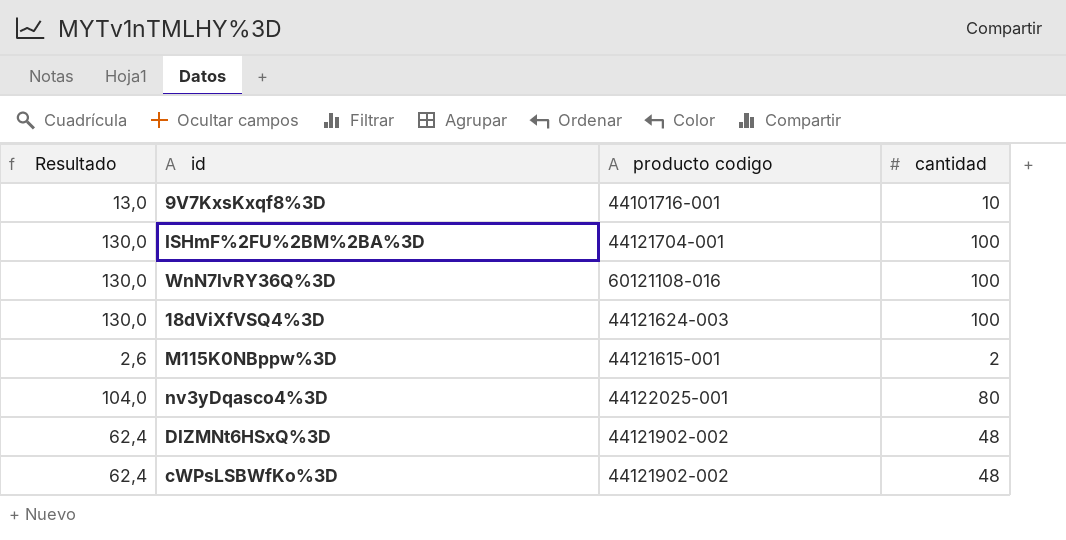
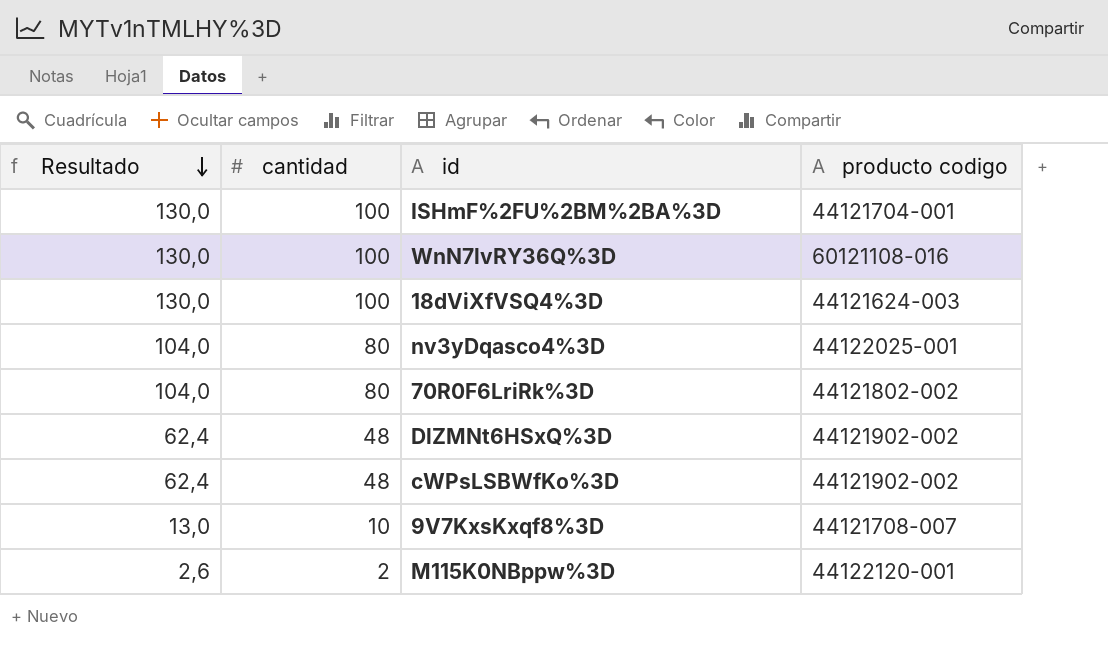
row order: none -> Resultado descending
column cantidad | position: 4 -> 2
row 70R0F6LriRk%3D: none -> 104,0 | 80 | 44121802-002
9V7KxsKxqf8%3D | producto codigo: 44101716-001 -> 44121708-007
M115K0NBppw%3D | producto codigo: 44121615-001 -> 44122120-001

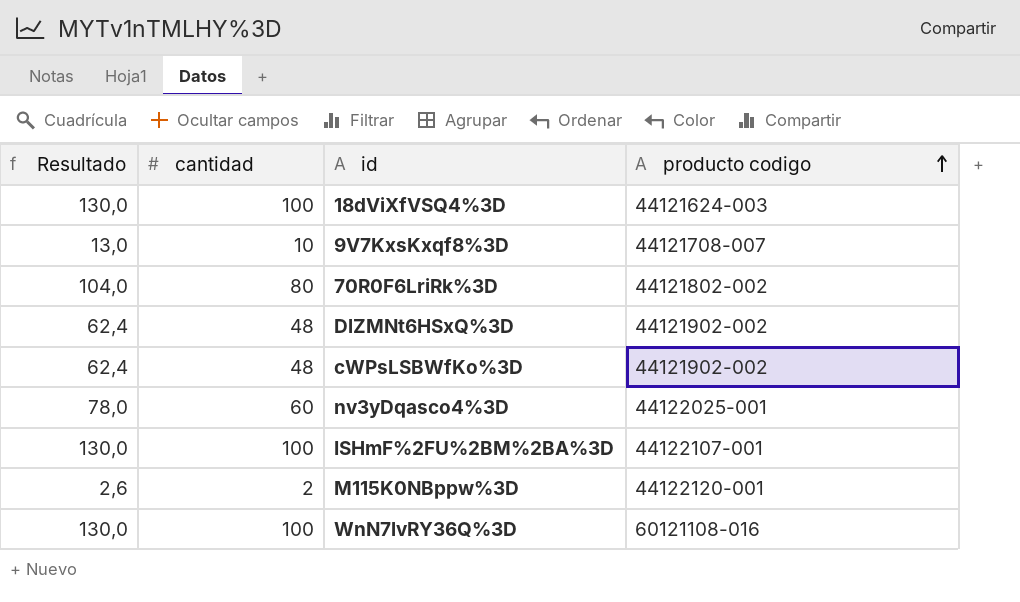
row order: Resultado descending -> producto codigo ascending
nv3yDqasco4%3D | Resultado: 104,0 -> 78,0
nv3yDqasco4%3D | cantidad: 80 -> 60
ISHmF%2FU%2BM%2BA%3D | producto codigo: 44121704-001 -> 44122107-001

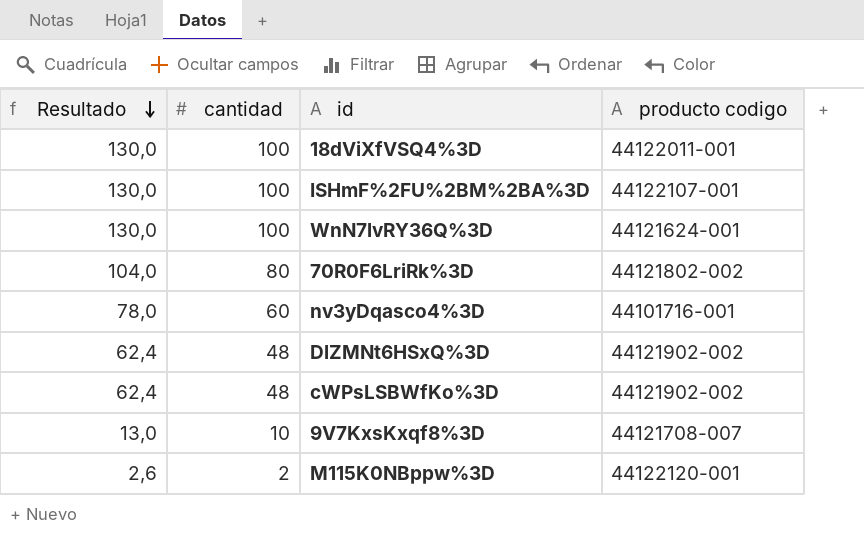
row order: producto codigo ascending -> Resultado descending
18dViXfVSQ4%3D | producto codigo: 44121624-003 -> 44122011-001
WnN7lvRY36Q%3D | producto codigo: 60121108-016 -> 44121624-001
nv3yDqasco4%3D | producto codigo: 44122025-001 -> 44101716-001

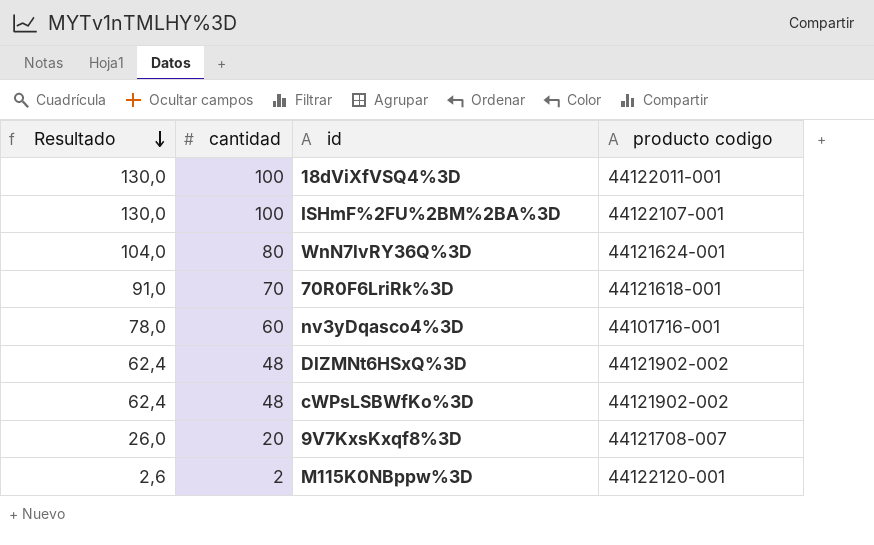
WnN7lvRY36Q%3D | Resultado: 130,0 -> 104,0
WnN7lvRY36Q%3D | cantidad: 100 -> 80
70R0F6LriRk%3D | Resultado: 104,0 -> 91,0
70R0F6LriRk%3D | cantidad: 80 -> 70
70R0F6LriRk%3D | producto codigo: 44121802-002 -> 44121618-001
9V7KxsKxqf8%3D | Resultado: 13,0 -> 26,0
9V7KxsKxqf8%3D | cantidad: 10 -> 20

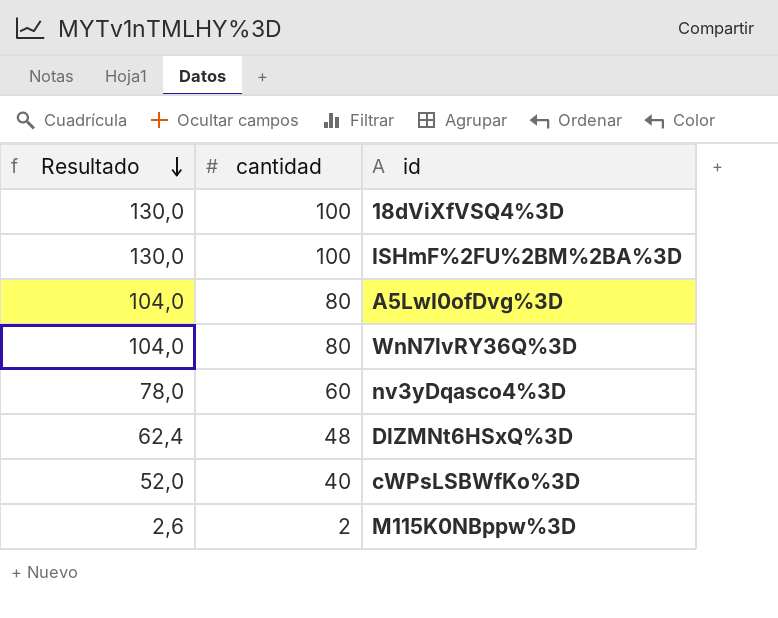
column producto codigo | position: 4 -> none
row 70R0F6LriRk%3D: 91,0 | 70 | 44121618-001 -> none
row 9V7KxsKxqf8%3D: 26,0 | 20 | 44121708-007 -> none
row A5LwI0ofDvg%3D: none -> 104,0 | 80
cWPsLSBWfKo%3D | Resultado: 62,4 -> 52,0
cWPsLSBWfKo%3D | cantidad: 48 -> 40

